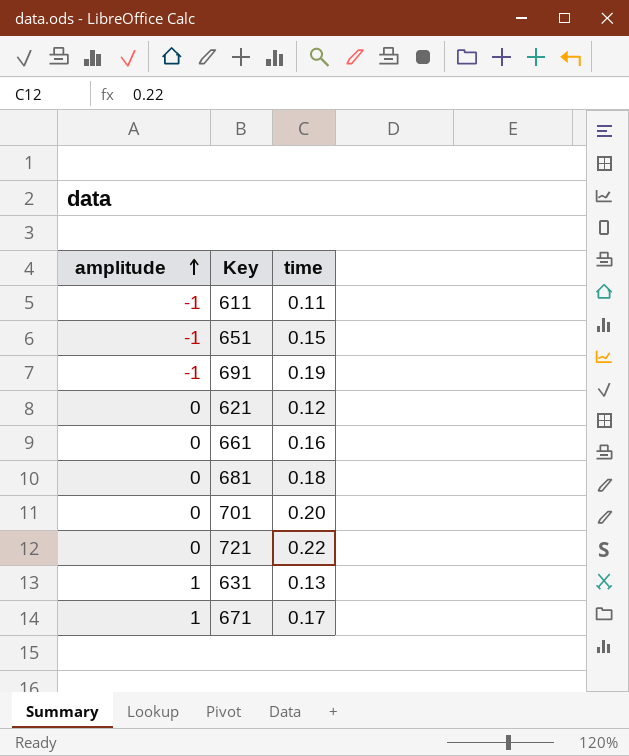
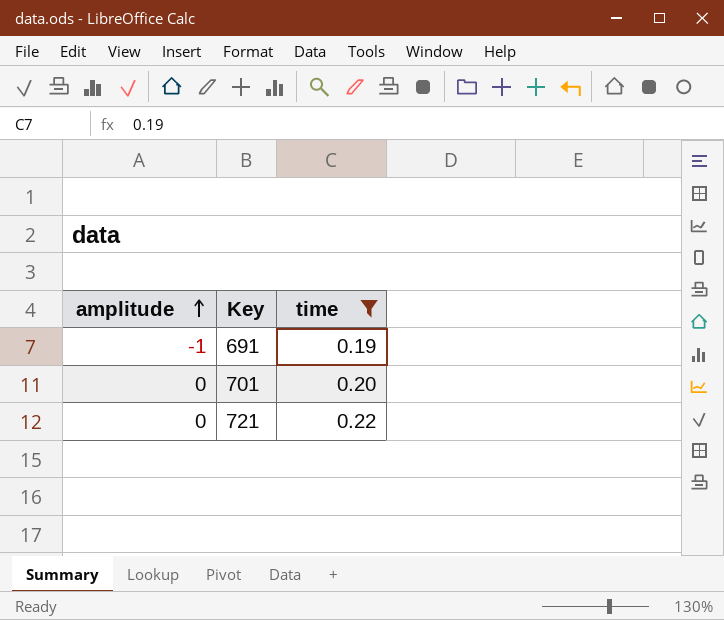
filter: none -> time >= 0.19

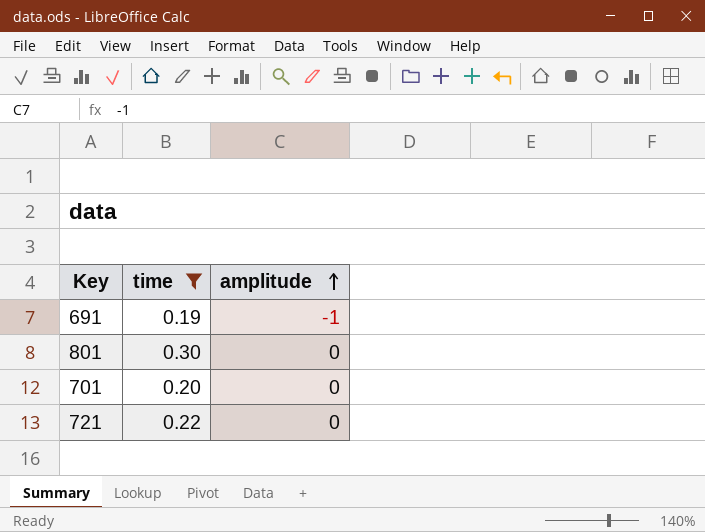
column amplitude | position: 1 -> 3
row 801: none -> 0.30 | 0

